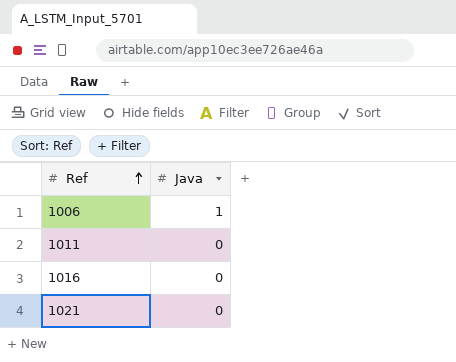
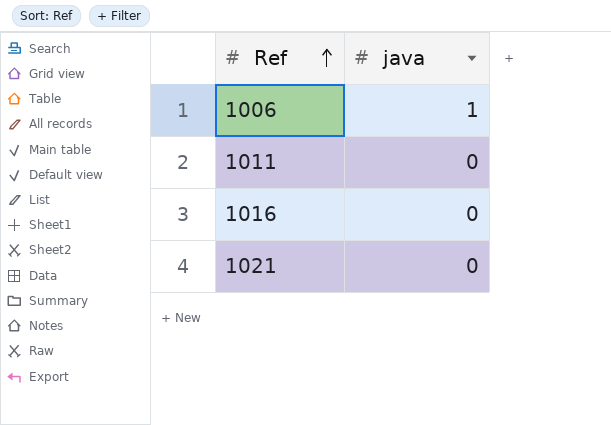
column name: Java -> java

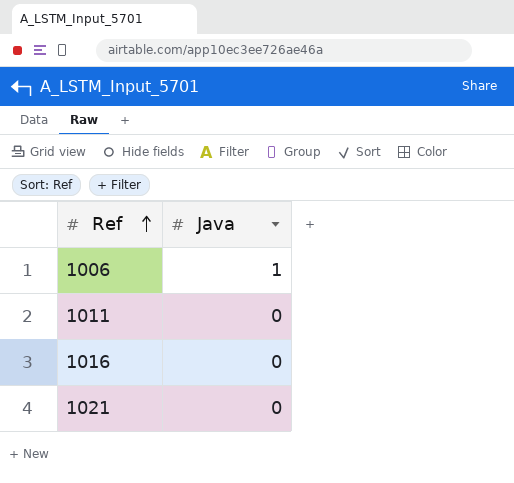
column name: java -> Java

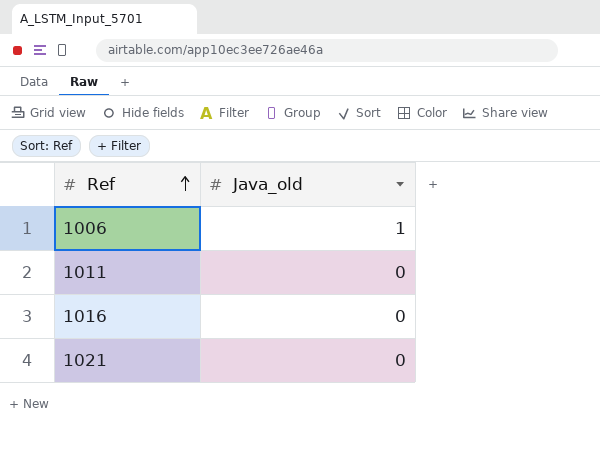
column name: Java -> Java_old

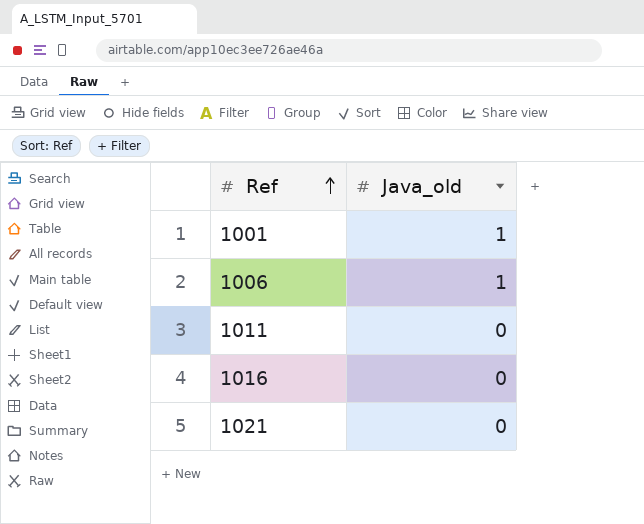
row 1001: none -> 1

